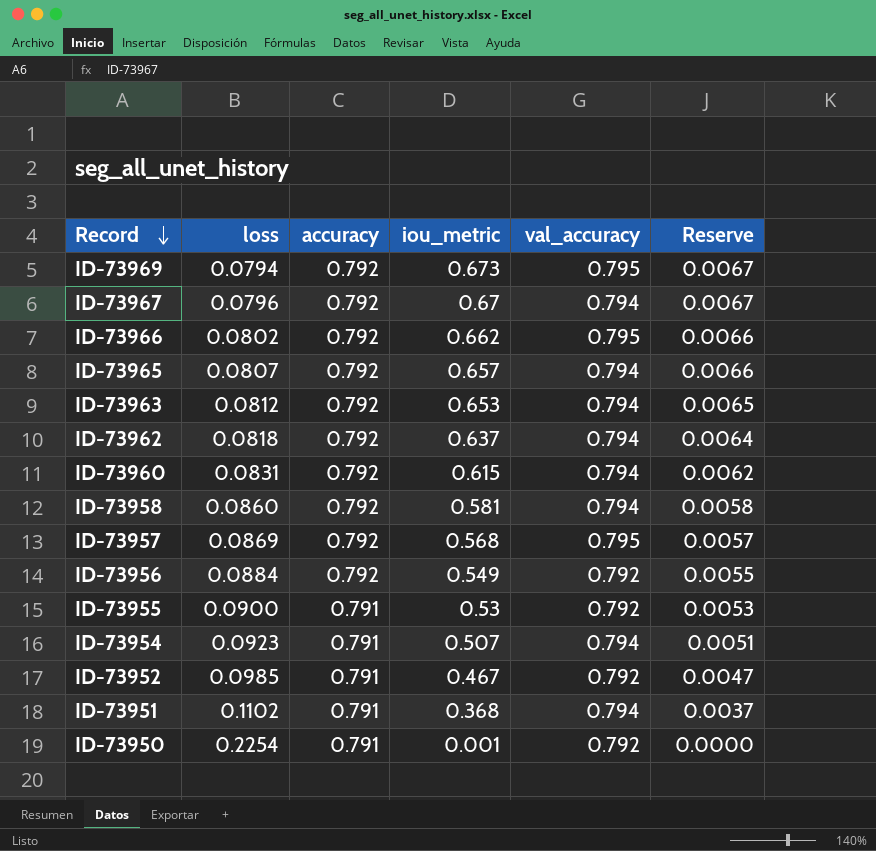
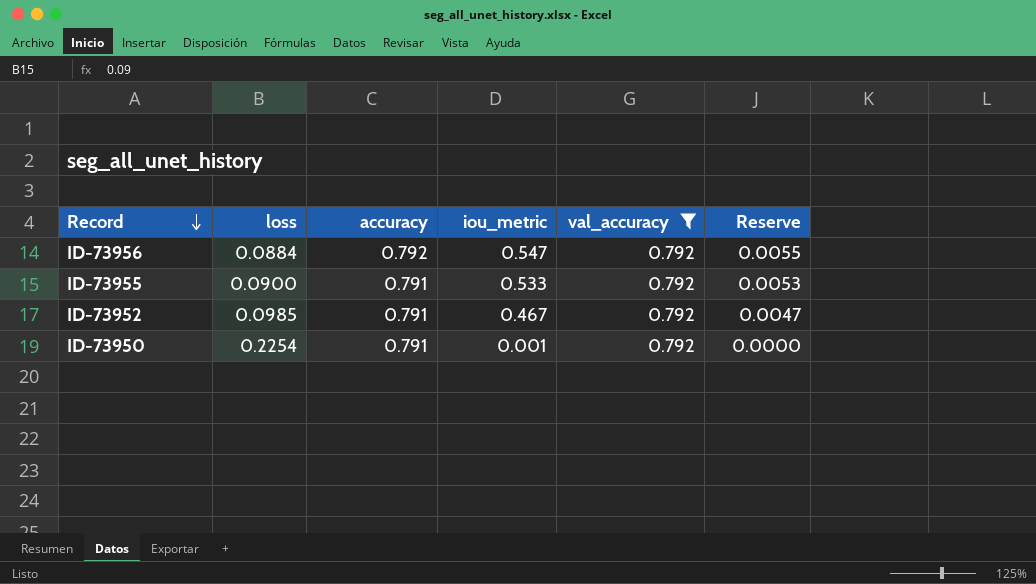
filter: none -> val_accuracy = 0.792
ID-73956 | iou_metric: 0.549 -> 0.547
ID-73955 | iou_metric: 0.53 -> 0.533

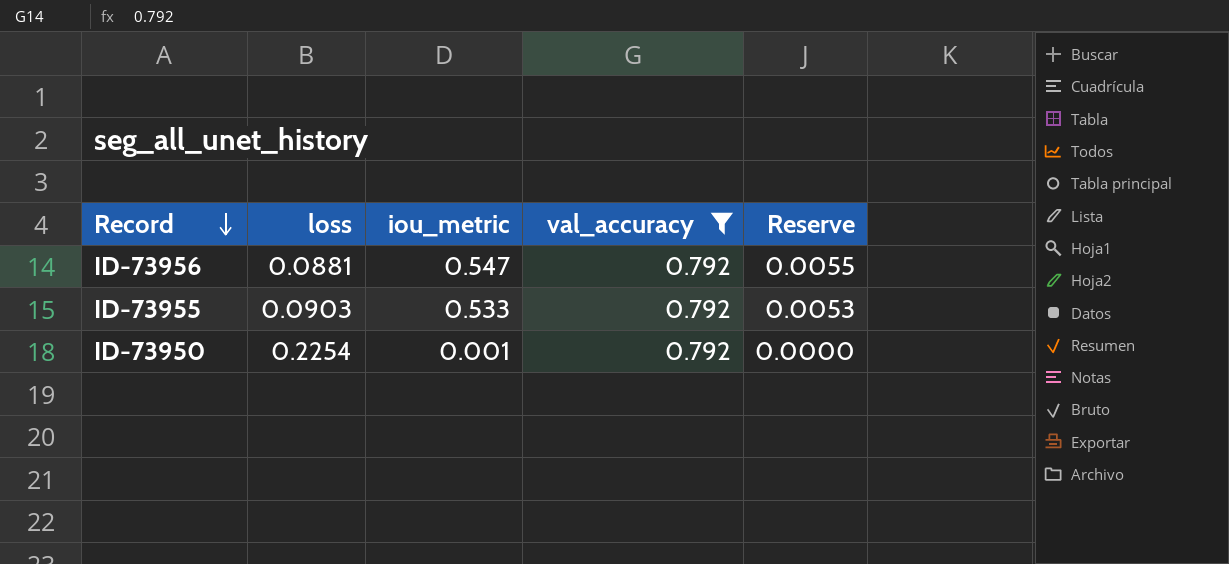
column accuracy | position: 3 -> none
row ID-73952: 0.0985 | 0.791 | 0.467 | 0.792 | 0.0047 -> none
ID-73956 | loss: 0.0884 -> 0.0881
ID-73955 | loss: 0.0900 -> 0.0903

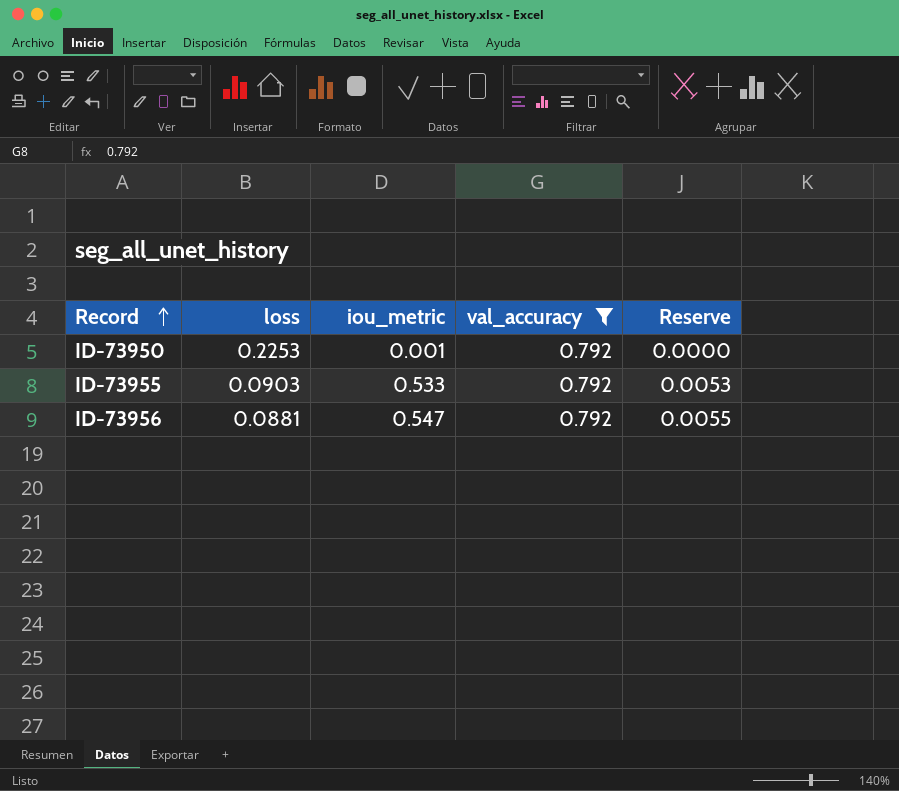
row order: Record descending -> Record ascending
ID-73950 | loss: 0.2254 -> 0.2253

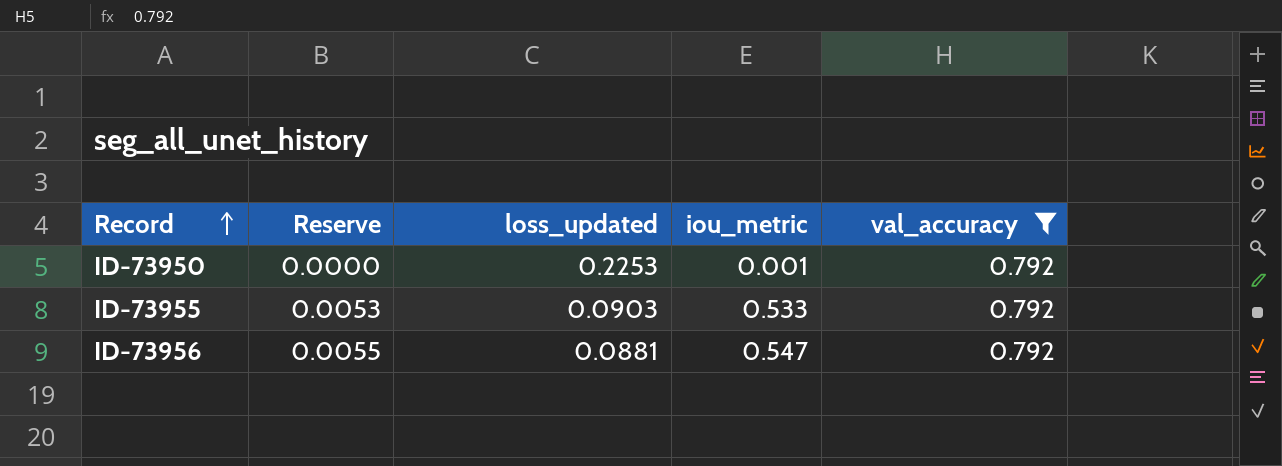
column Reserve | position: 5 -> 2
column name: loss -> loss_updated

